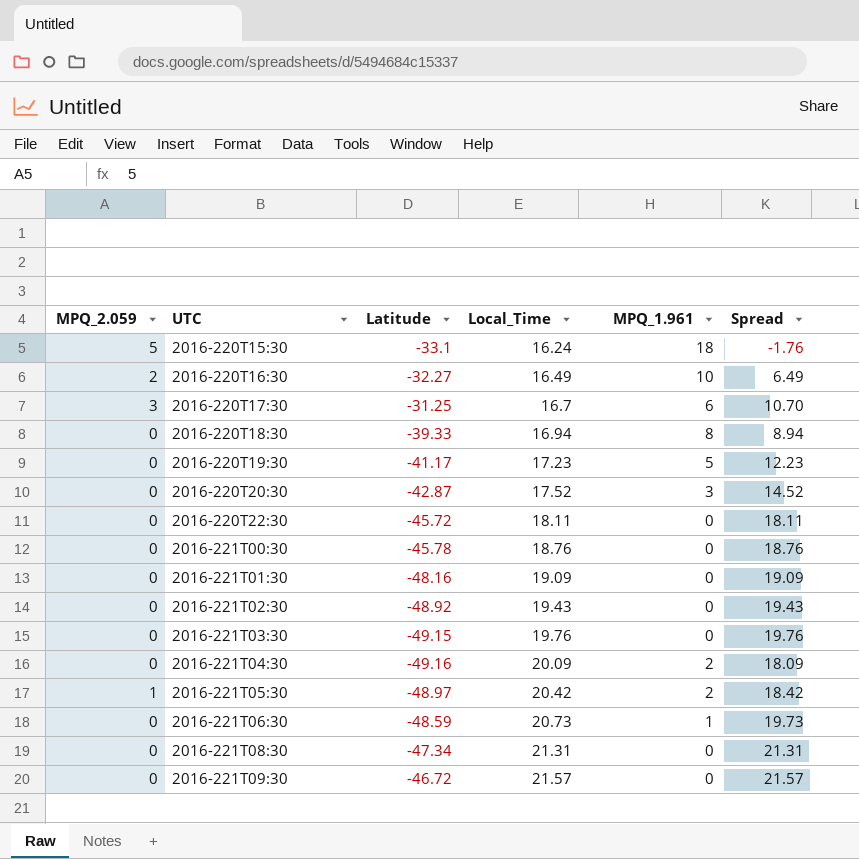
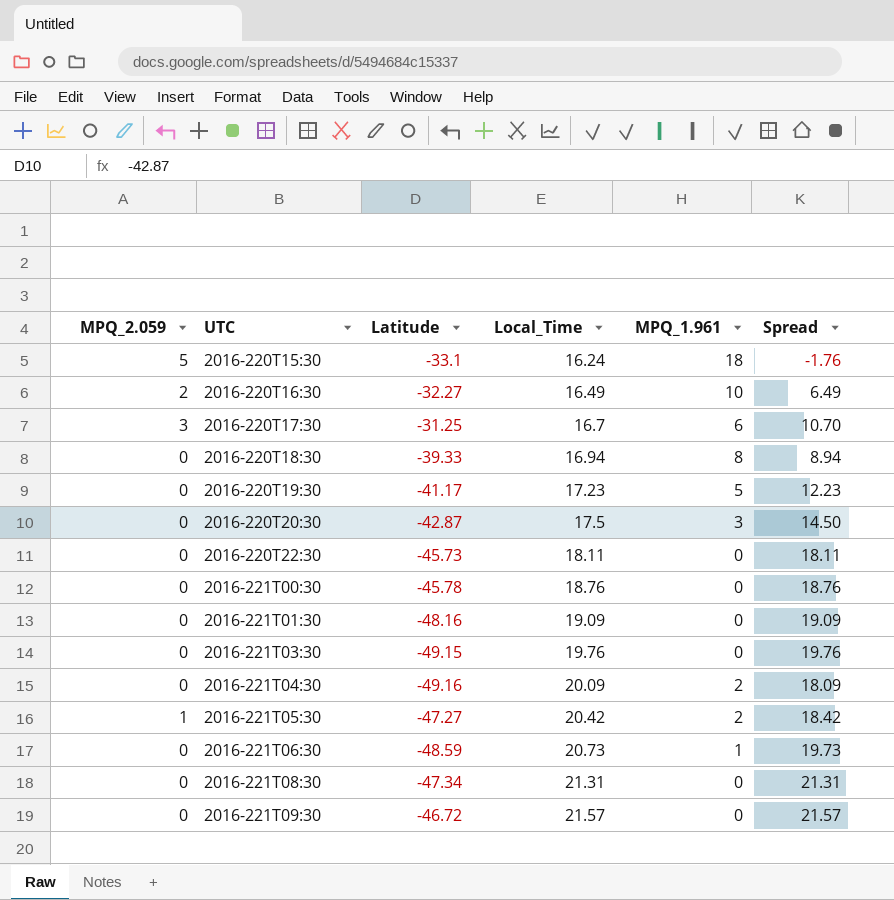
row 2016-221T02:30: 0 | -48.92 | 19.43 | 0 | 19.43 -> none
2016-220T20:30 | Local_Time: 17.52 -> 17.5
2016-220T20:30 | Spread: 14.52 -> 14.50
2016-220T22:30 | Latitude: -45.72 -> -45.73
2016-221T05:30 | Latitude: -48.97 -> -47.27

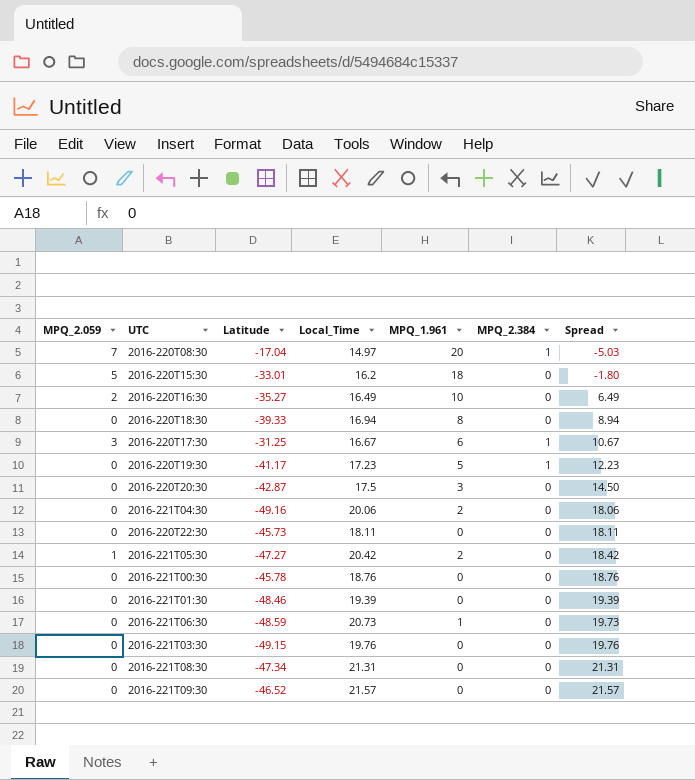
row order: UTC ascending -> Spread ascending
column MPQ_2.384 | position: none -> 6
row 2016-220T08:30: none -> 7 | -17.04 | 14.97 | 20 | 1 | -5.03
2016-220T15:30 | Latitude: -33.1 -> -33.01
2016-220T15:30 | Local_Time: 16.24 -> 16.2
2016-220T15:30 | Spread: -1.76 -> -1.80
2016-220T16:30 | Latitude: -32.27 -> -35.27
2016-220T17:30 | Local_Time: 16.7 -> 16.67
2016-220T17:30 | Spread: 10.70 -> 10.67
2016-221T04:30 | Local_Time: 20.09 -> 20.06
2016-221T04:30 | Spread: 18.09 -> 18.06
2016-221T01:30 | Latitude: -48.16 -> -48.46
2016-221T01:30 | Local_Time: 19.09 -> 19.39
2016-221T01:30 | Spread: 19.09 -> 19.39
2016-221T09:30 | Latitude: -46.72 -> -46.52

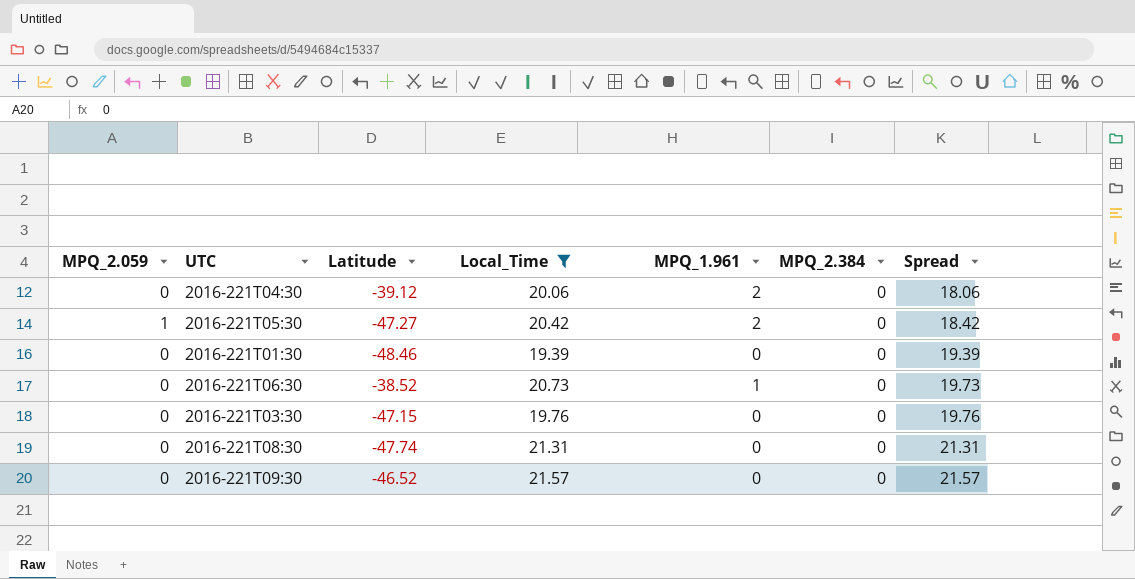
filter: none -> Local_Time >= 19.39
2016-221T04:30 | Latitude: -49.16 -> -39.12
2016-221T06:30 | Latitude: -48.59 -> -38.52
2016-221T03:30 | Latitude: -49.15 -> -47.15
2016-221T08:30 | Latitude: -47.34 -> -47.74

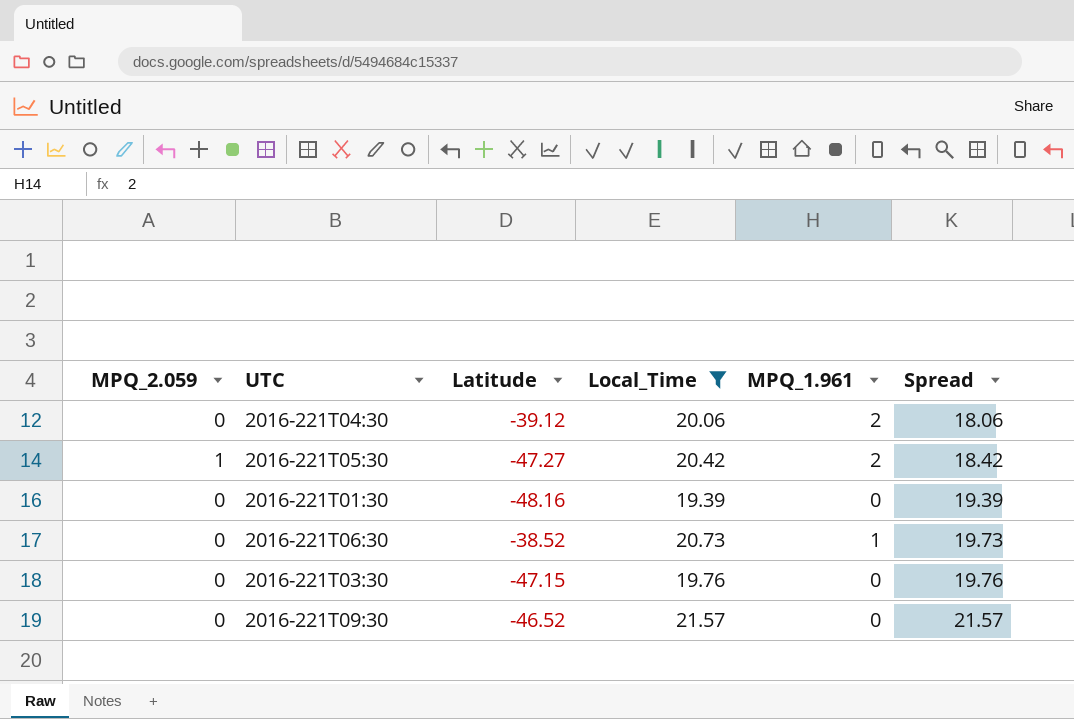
column MPQ_2.384 | position: 6 -> none
row 2016-221T08:30: 0 | -47.74 | 21.31 | 0 | 0 | 21.31 -> none
2016-221T01:30 | Latitude: -48.46 -> -48.16

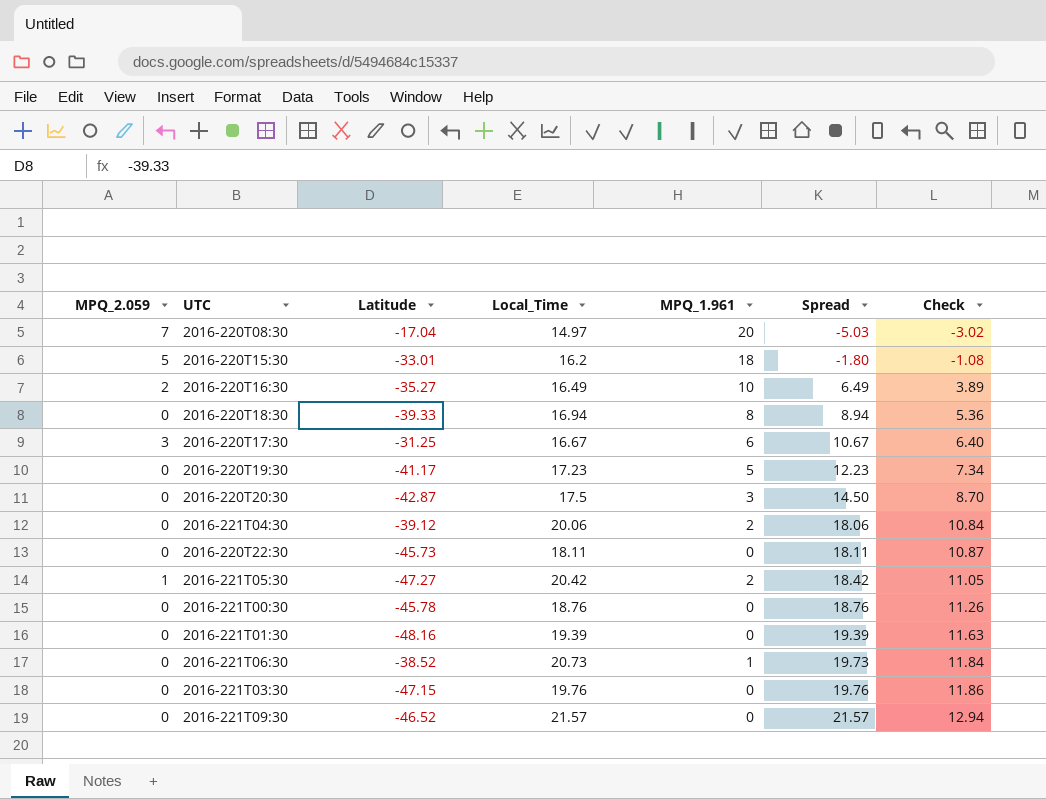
filter: Local_Time >= 19.39 -> none
column Check | formula: none -> [Spread] * 0.6

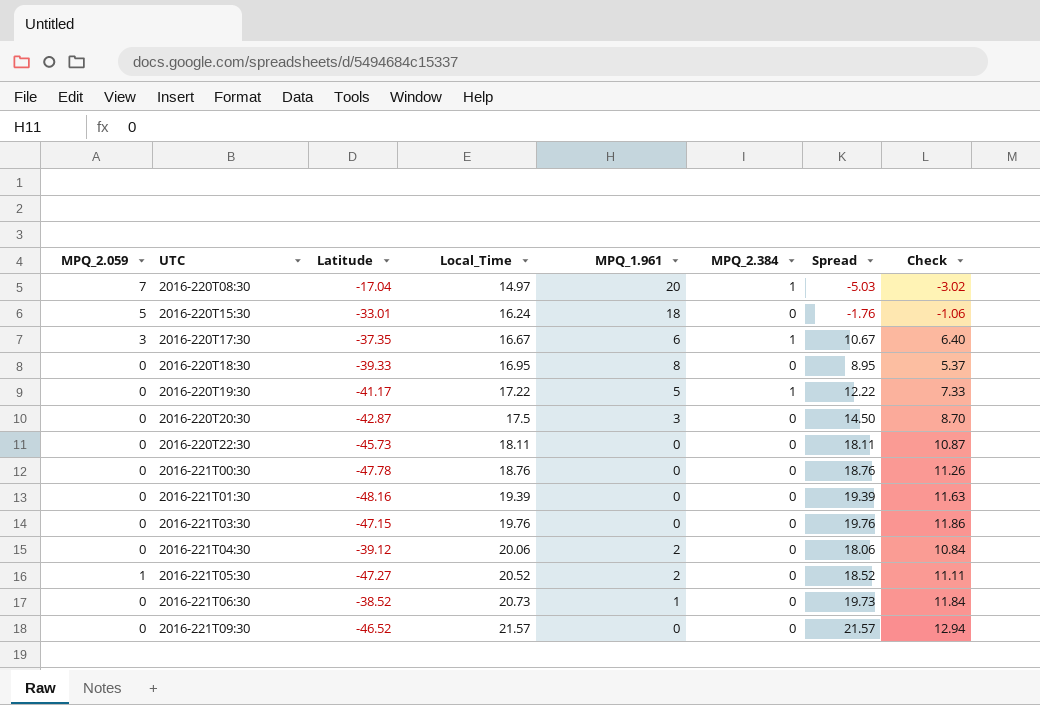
row order: Spread ascending -> UTC ascending
column MPQ_2.384 | position: none -> 6
row 2016-220T16:30: 2 | -35.27 | 16.49 | 10 | 6.49 | 3.89 -> none
2016-220T15:30 | Local_Time: 16.2 -> 16.24
2016-220T15:30 | Spread: -1.80 -> -1.76
2016-220T15:30 | Check: -1.08 -> -1.06
2016-220T17:30 | Latitude: -31.25 -> -37.35
2016-220T18:30 | Local_Time: 16.94 -> 16.95
2016-220T18:30 | Spread: 8.94 -> 8.95
2016-220T18:30 | Check: 5.36 -> 5.37
2016-220T19:30 | Local_Time: 17.23 -> 17.22
2016-220T19:30 | Spread: 12.23 -> 12.22
2016-220T19:30 | Check: 7.34 -> 7.33
2016-221T00:30 | Latitude: -45.78 -> -47.78
2016-221T05:30 | Local_Time: 20.42 -> 20.52
2016-221T05:30 | Spread: 18.42 -> 18.52
2016-221T05:30 | Check: 11.05 -> 11.11

